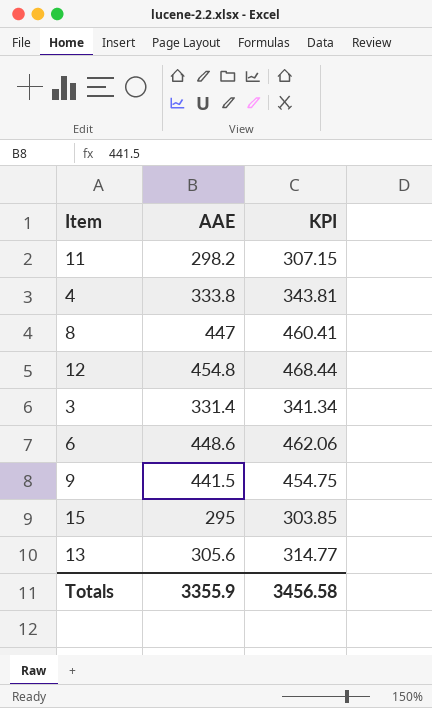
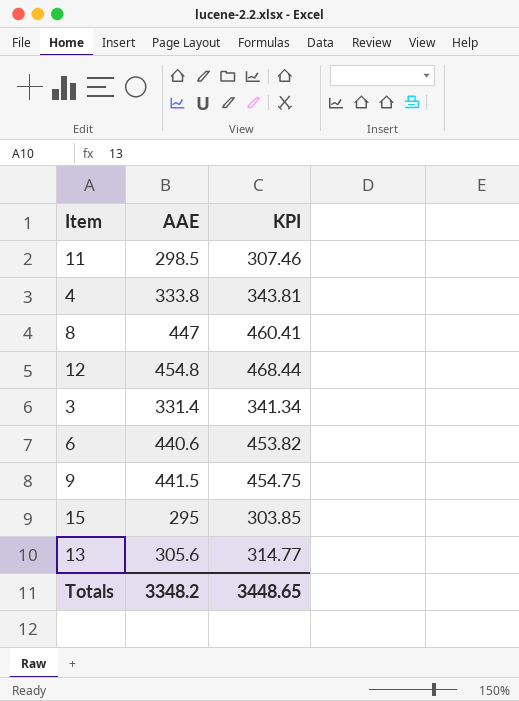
11 | AAE: 298.2 -> 298.5
11 | KPI: 307.15 -> 307.46
6 | AAE: 448.6 -> 440.6
6 | KPI: 462.06 -> 453.82
Totals | AAE: 3355.9 -> 3348.2
Totals | KPI: 3456.58 -> 3448.65

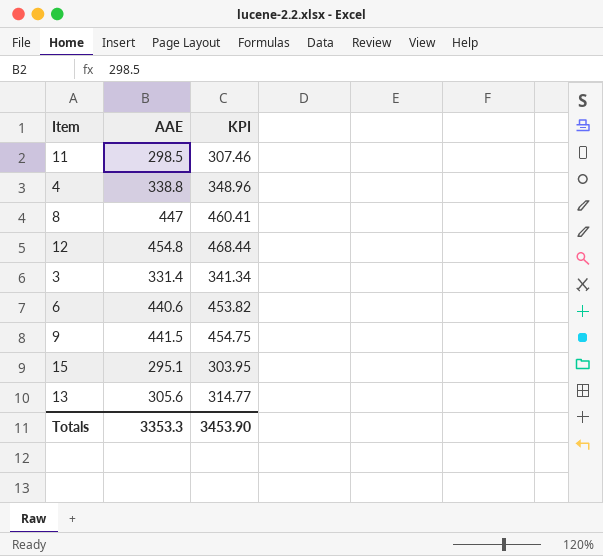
4 | AAE: 333.8 -> 338.8
4 | KPI: 343.81 -> 348.96
15 | AAE: 295 -> 295.1
15 | KPI: 303.85 -> 303.95
Totals | AAE: 3348.2 -> 3353.3
Totals | KPI: 3448.65 -> 3453.90

